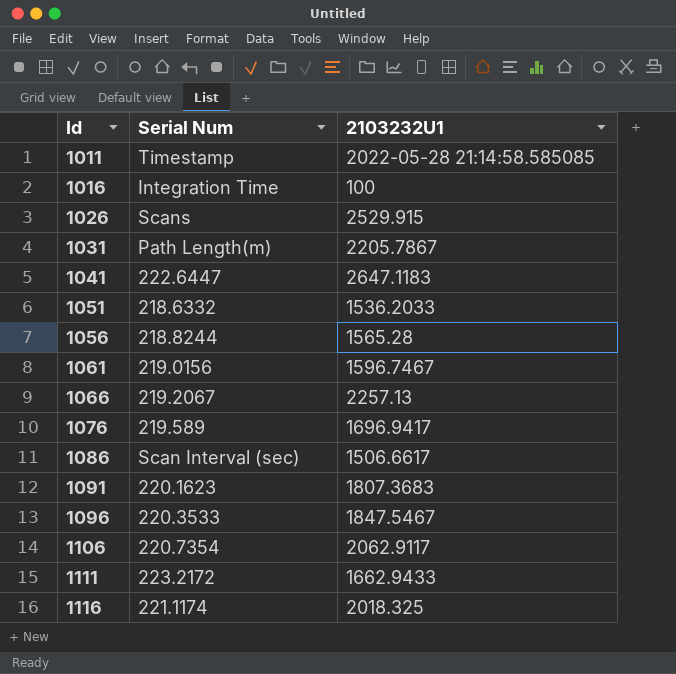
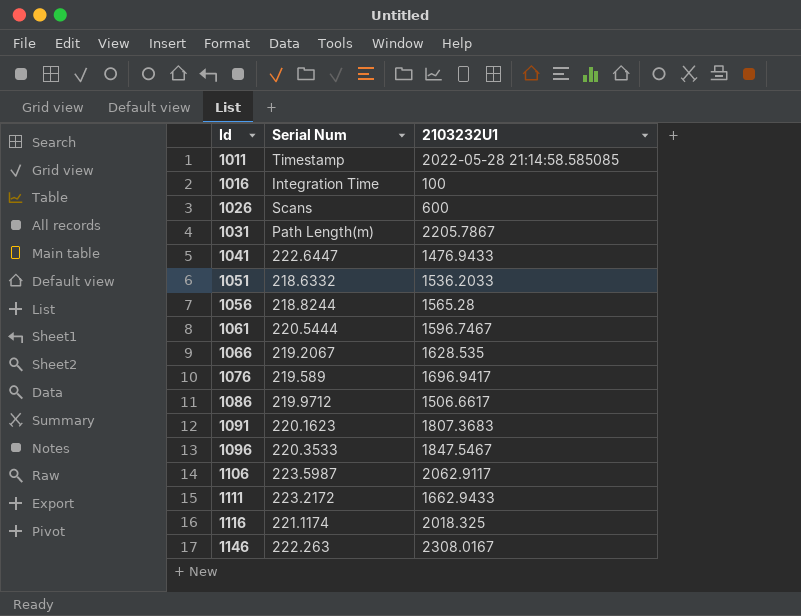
1026 | 2103232U1: 2529.915 -> 600
1041 | 2103232U1: 2647.1183 -> 1476.9433
1061 | Serial Num: 219.0156 -> 220.5444
1066 | 2103232U1: 2257.13 -> 1628.535
1086 | Serial Num: Scan Interval (sec) -> 219.9712
1106 | Serial Num: 220.7354 -> 223.5987
row 1146: none -> 222.263 | 2308.0167

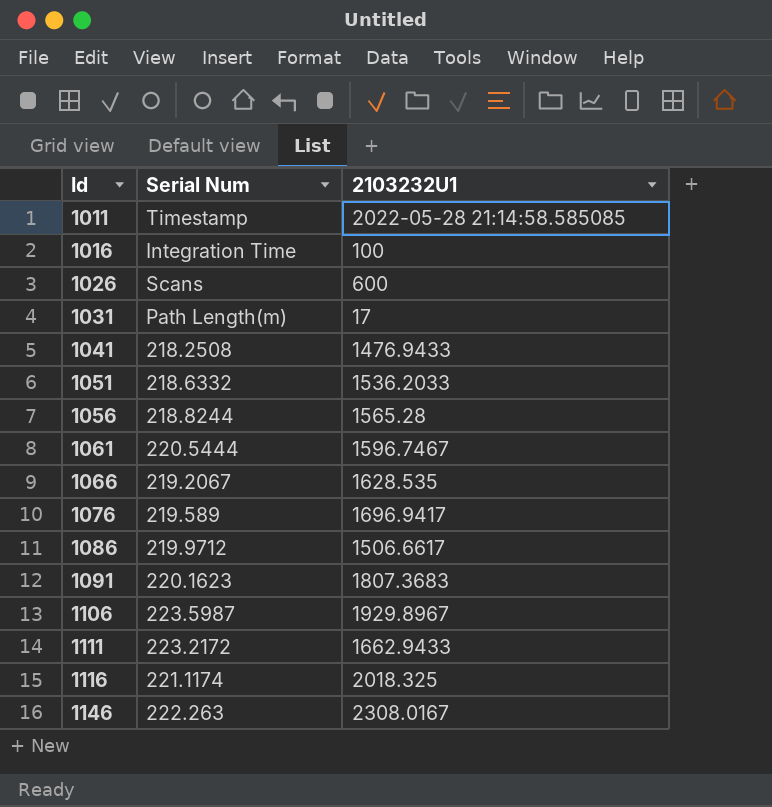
row 1096: 220.3533 | 1847.5467 -> none
1031 | 2103232U1: 2205.7867 -> 17
1041 | Serial Num: 222.6447 -> 218.2508
1106 | 2103232U1: 2062.9117 -> 1929.8967

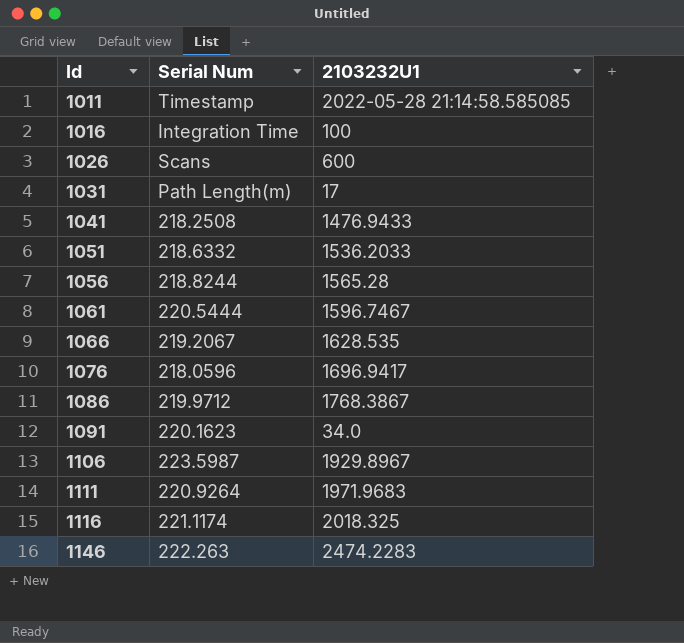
1076 | Serial Num: 219.589 -> 218.0596
1086 | 2103232U1: 1506.6617 -> 1768.3867
1091 | 2103232U1: 1807.3683 -> 34.0
1111 | Serial Num: 223.2172 -> 220.9264
1111 | 2103232U1: 1662.9433 -> 1971.9683
1146 | 2103232U1: 2308.0167 -> 2474.2283

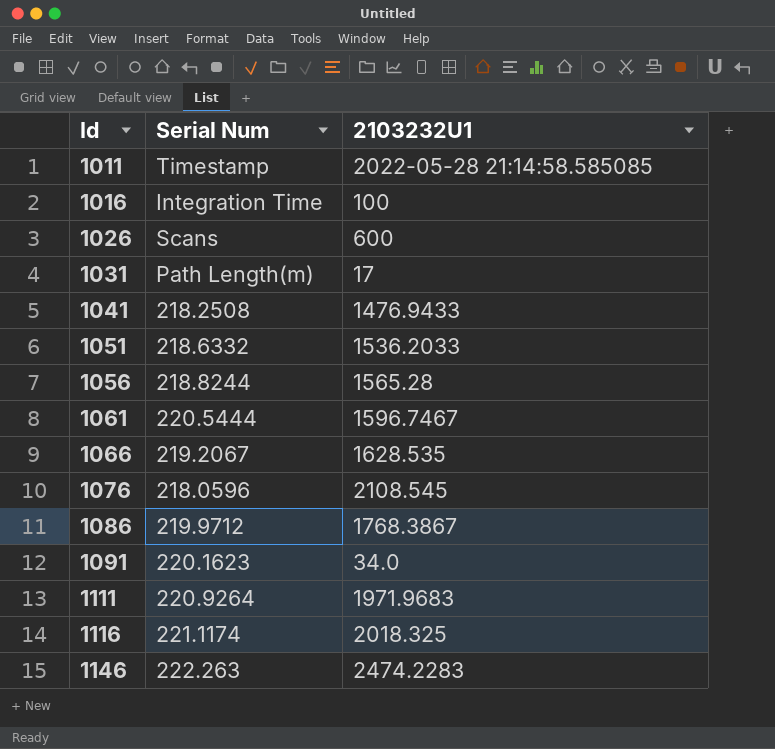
row 1106: 223.5987 | 1929.8967 -> none
1076 | 2103232U1: 1696.9417 -> 2108.545

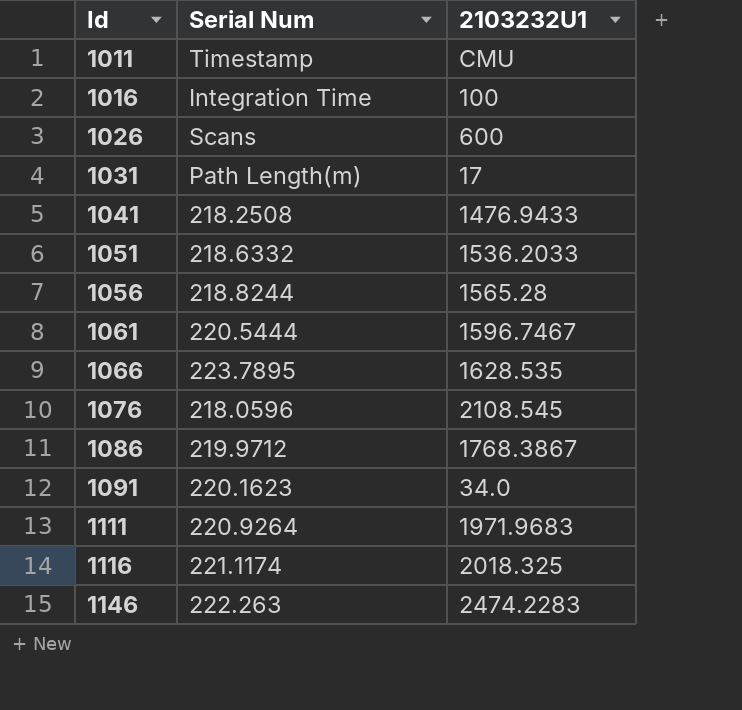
1011 | 2103232U1: 2022-05-28 21:14:58.585085 -> CMU
1066 | Serial Num: 219.2067 -> 223.7895

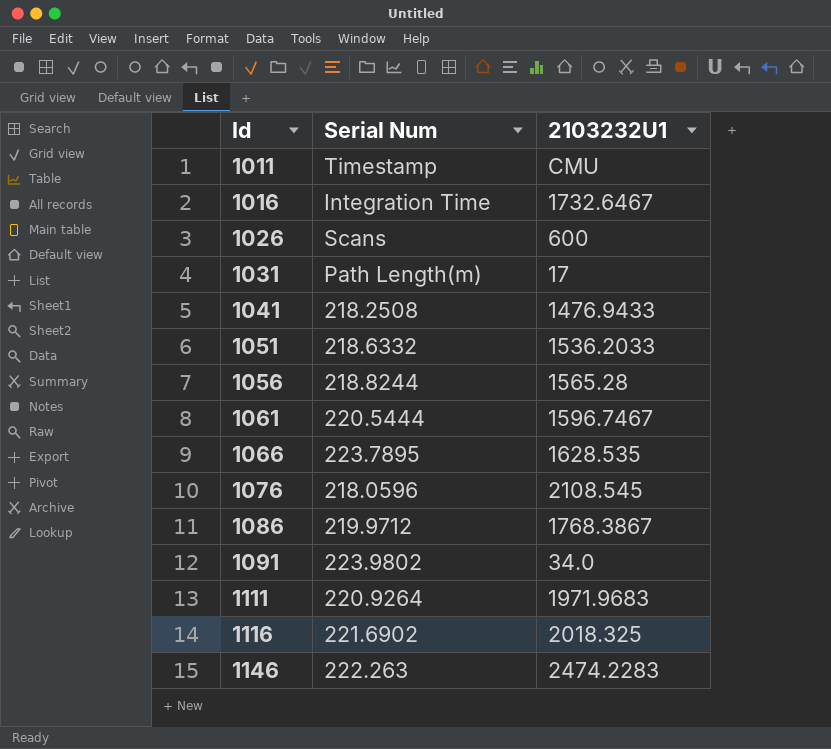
1016 | 2103232U1: 100 -> 1732.6467
1091 | Serial Num: 220.1623 -> 223.9802
1116 | Serial Num: 221.1174 -> 221.6902

